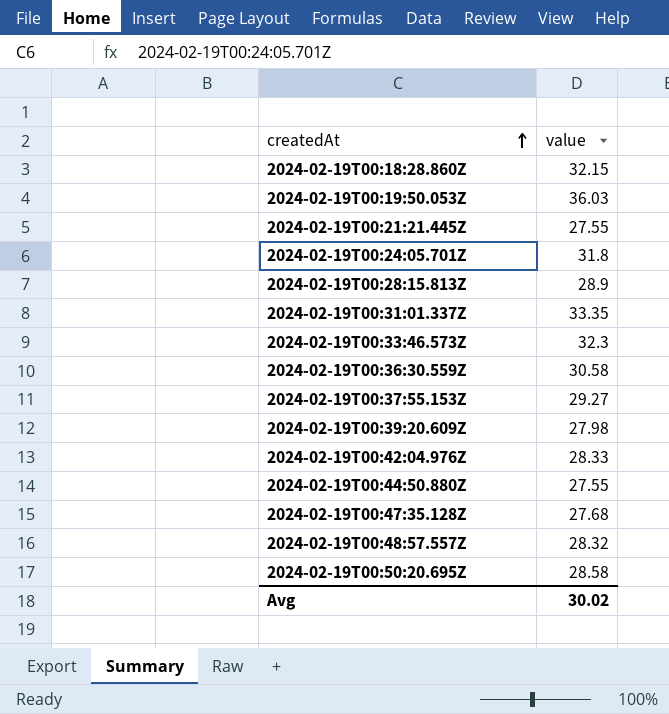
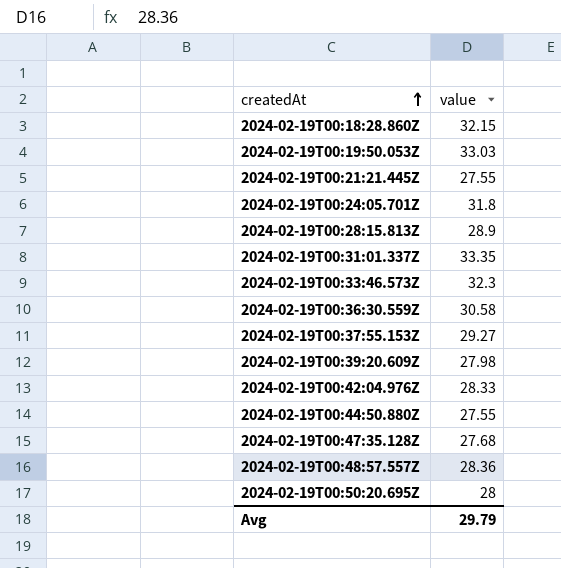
2024-02-19T00:19:50.053Z | value: 36.03 -> 33.03
2024-02-19T00:48:57.557Z | value: 28.32 -> 28.36
2024-02-19T00:50:20.695Z | value: 28.58 -> 28
Avg | value: 30.02 -> 29.79

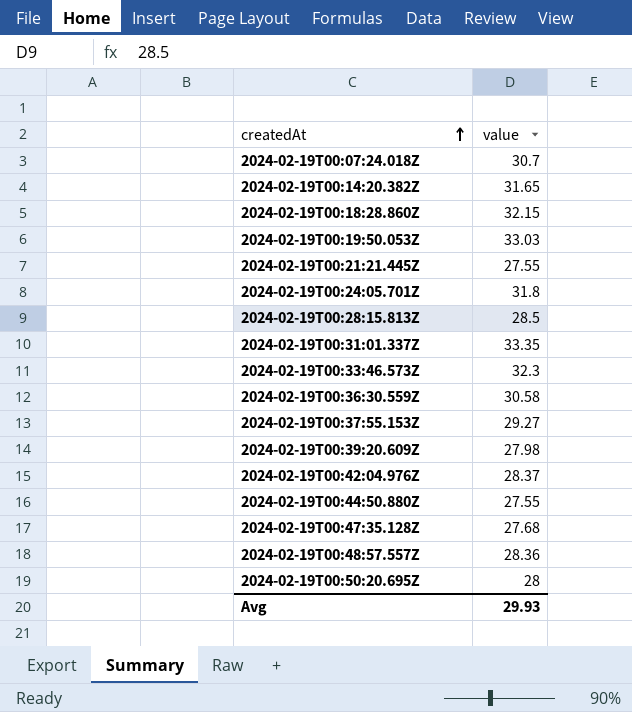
row 2024-02-19T00:07:24.018Z: none -> 30.7
row 2024-02-19T00:14:20.382Z: none -> 31.65
2024-02-19T00:28:15.813Z | value: 28.9 -> 28.5
2024-02-19T00:42:04.976Z | value: 28.33 -> 28.37
Avg | value: 29.79 -> 29.93

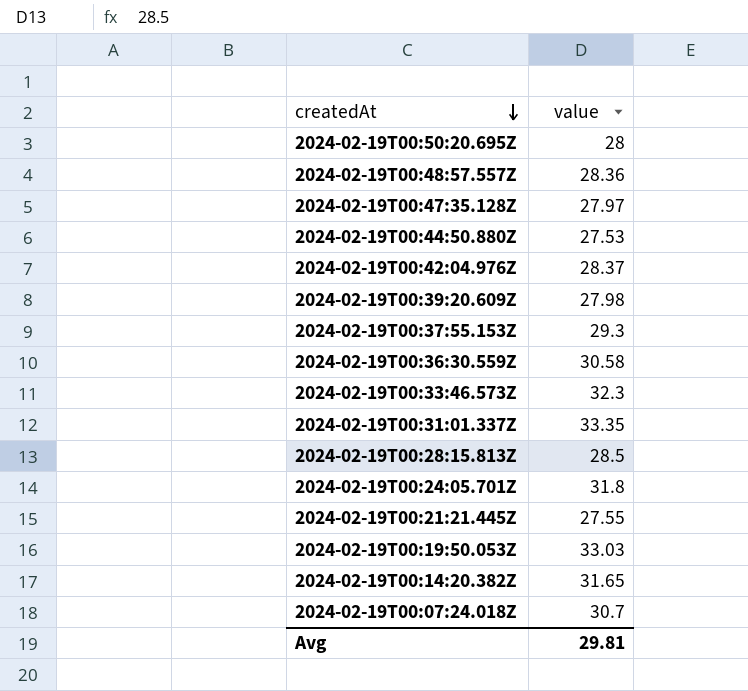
row order: createdAt ascending -> createdAt descending
row 2024-02-19T00:18:28.860Z: 32.15 -> none
2024-02-19T00:47:35.128Z | value: 27.68 -> 27.97
2024-02-19T00:44:50.880Z | value: 27.55 -> 27.53
2024-02-19T00:37:55.153Z | value: 29.27 -> 29.3
Avg | value: 29.93 -> 29.81

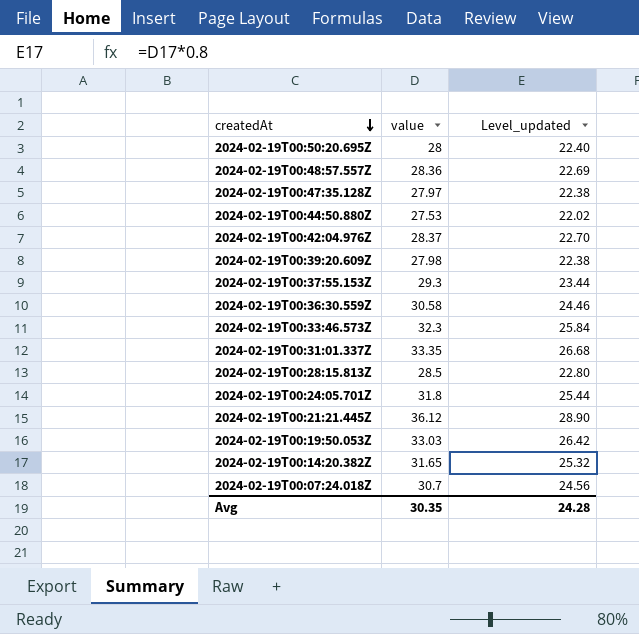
column Level_updated | formula: none -> [value] * 0.8
2024-02-19T00:21:21.445Z | value: 27.55 -> 36.12
Avg | value: 29.81 -> 30.35

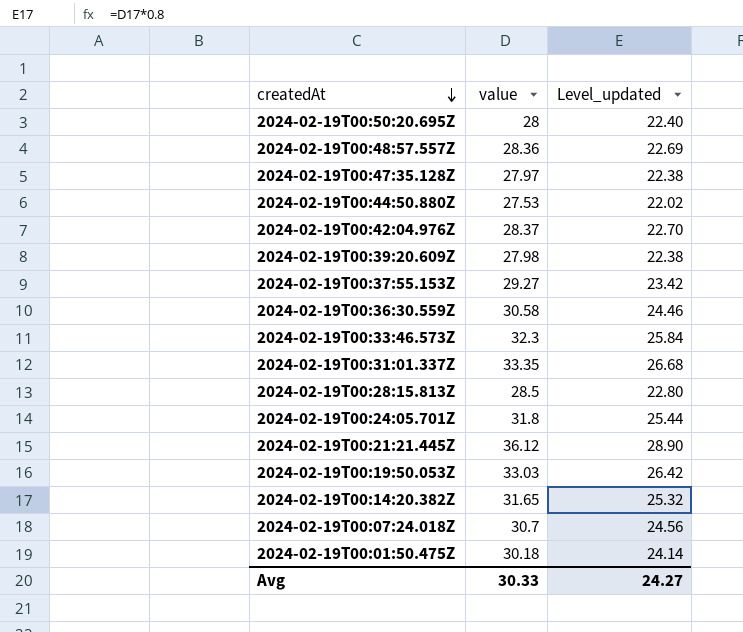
2024-02-19T00:37:55.153Z | value: 29.3 -> 29.27
2024-02-19T00:37:55.153Z | Level_updated: 23.44 -> 23.42
row 2024-02-19T00:01:50.475Z: none -> 30.18 | 24.14
Avg | value: 30.35 -> 30.33
Avg | Level_updated: 24.28 -> 24.27

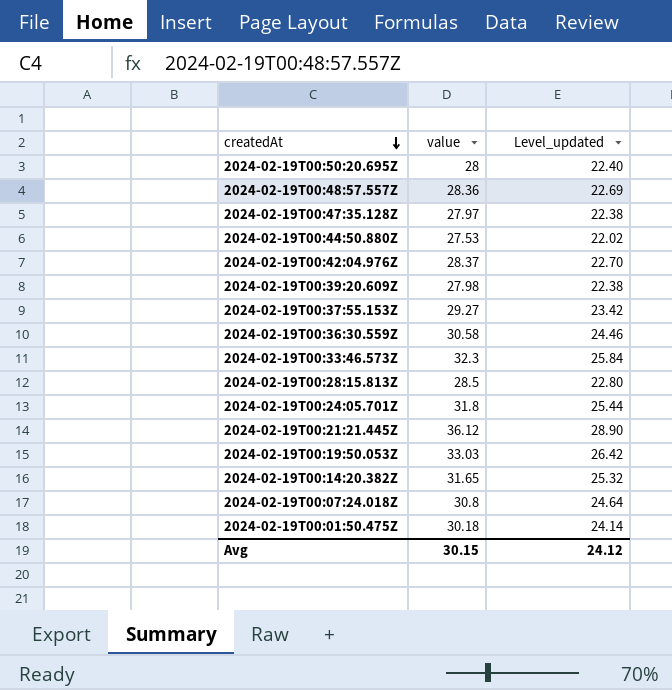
row 2024-02-19T00:31:01.337Z: 33.35 | 26.68 -> none
2024-02-19T00:07:24.018Z | value: 30.7 -> 30.8
2024-02-19T00:07:24.018Z | Level_updated: 24.56 -> 24.64
Avg | value: 30.33 -> 30.15
Avg | Level_updated: 24.27 -> 24.12

